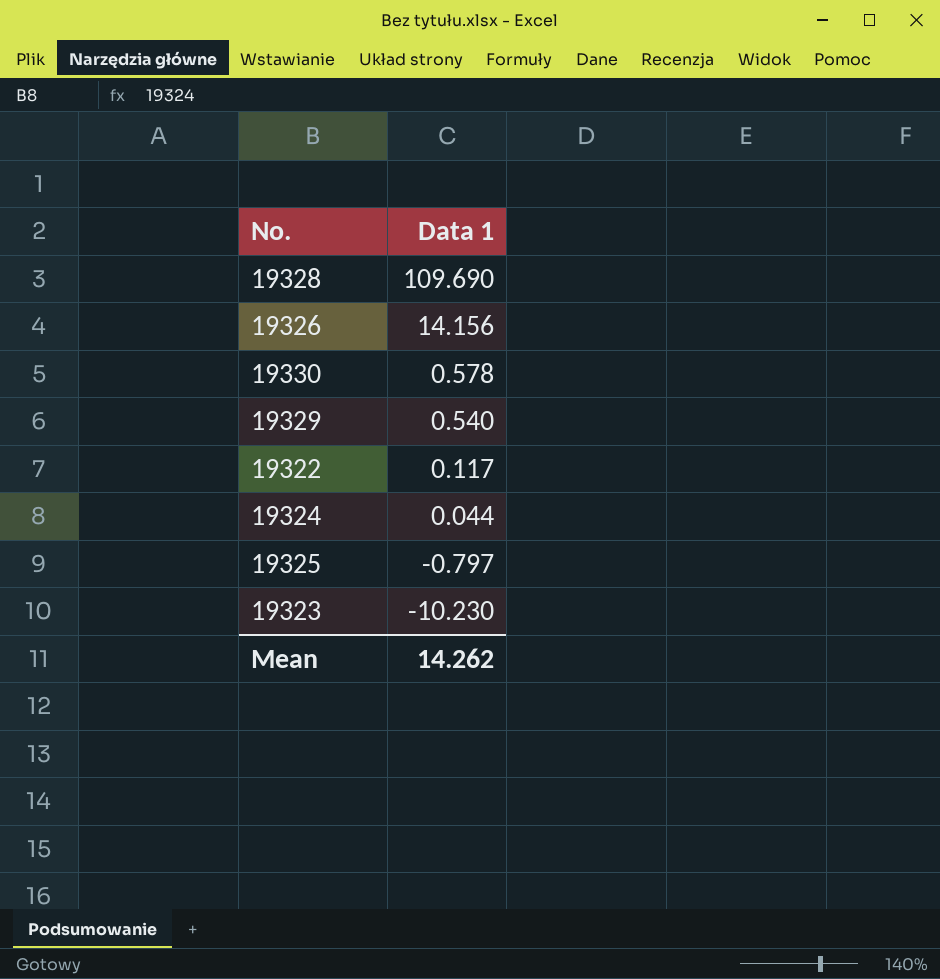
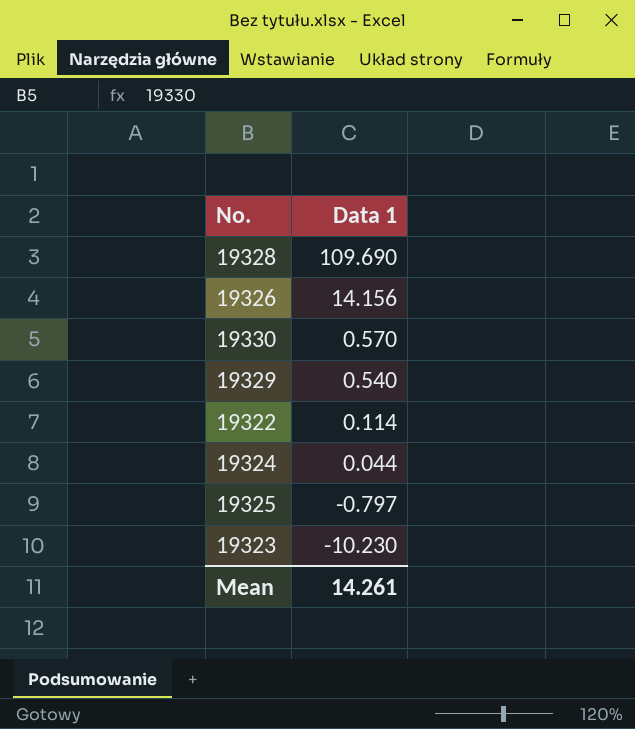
19330 | Data 1: 0.578 -> 0.570
19322 | Data 1: 0.117 -> 0.114
Mean | Data 1: 14.262 -> 14.261

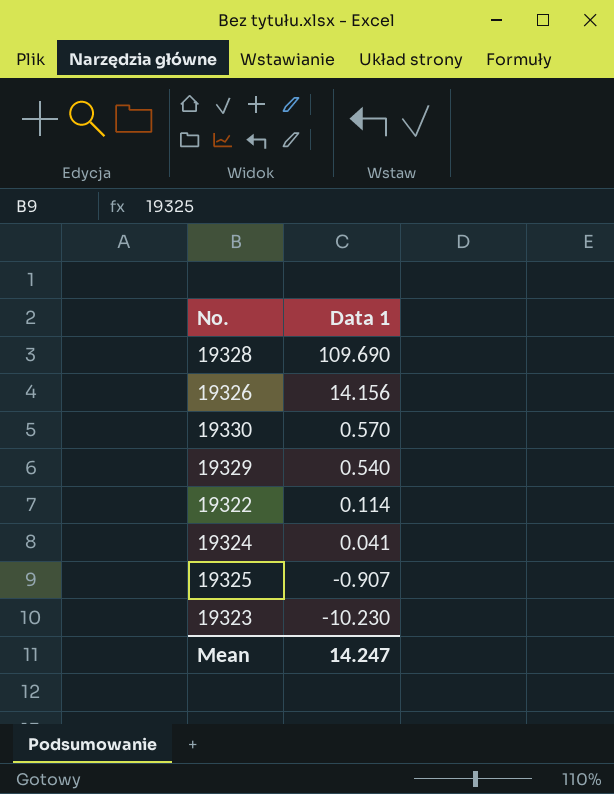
19324 | Data 1: 0.044 -> 0.041
19325 | Data 1: -0.797 -> -0.907
Mean | Data 1: 14.261 -> 14.247

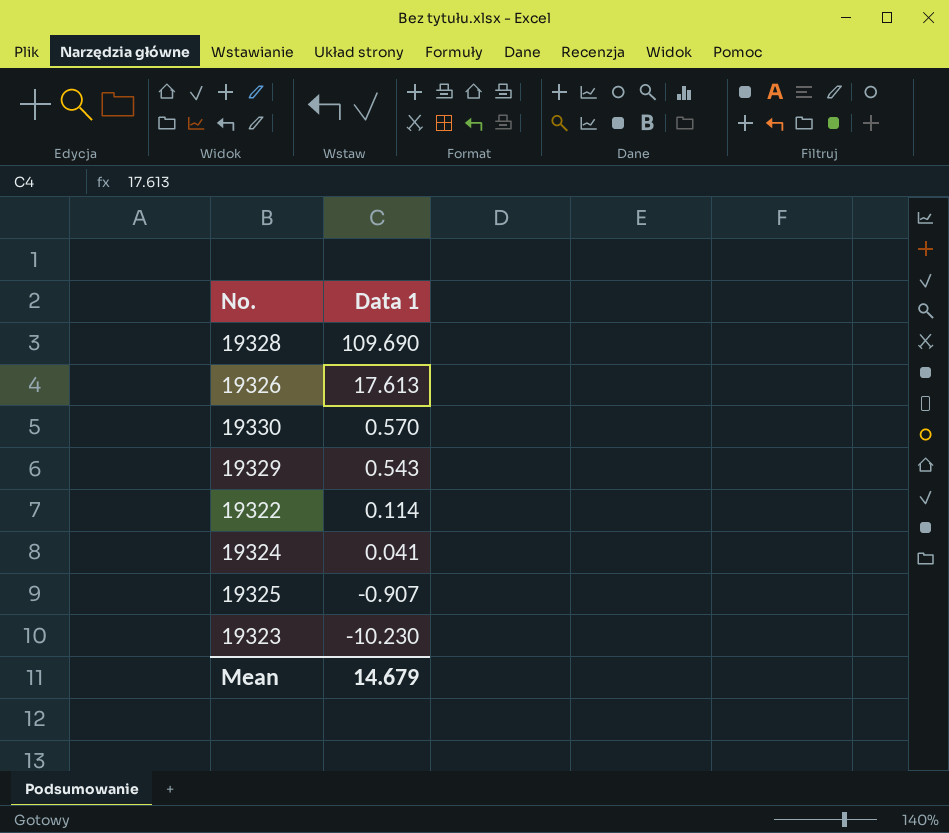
19326 | Data 1: 14.156 -> 17.613
19329 | Data 1: 0.540 -> 0.543
Mean | Data 1: 14.247 -> 14.679

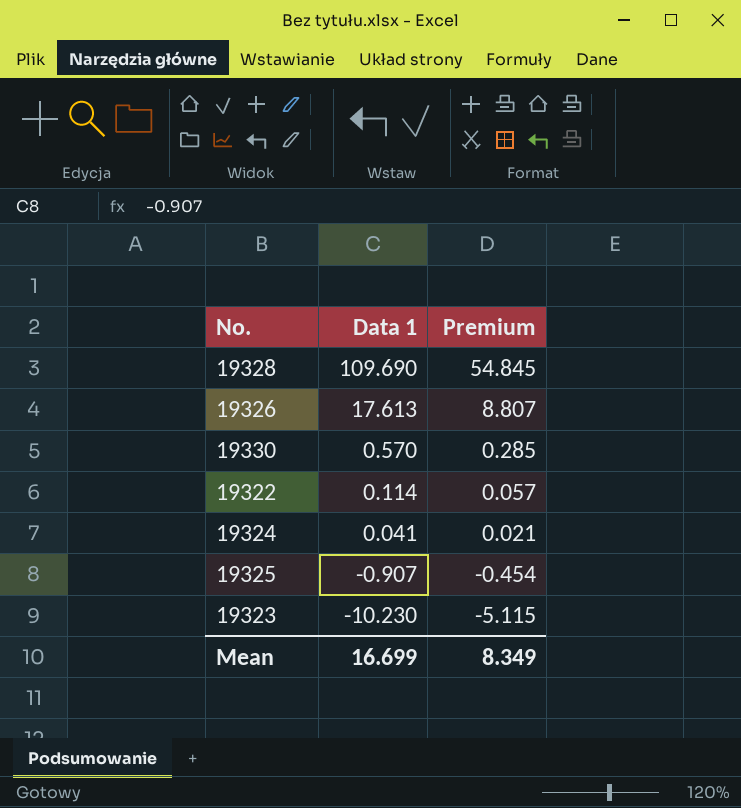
column Premium | formula: none -> [Data 1] * 0.5
row 19329: 0.543 -> none
Mean | Data 1: 14.679 -> 16.699

